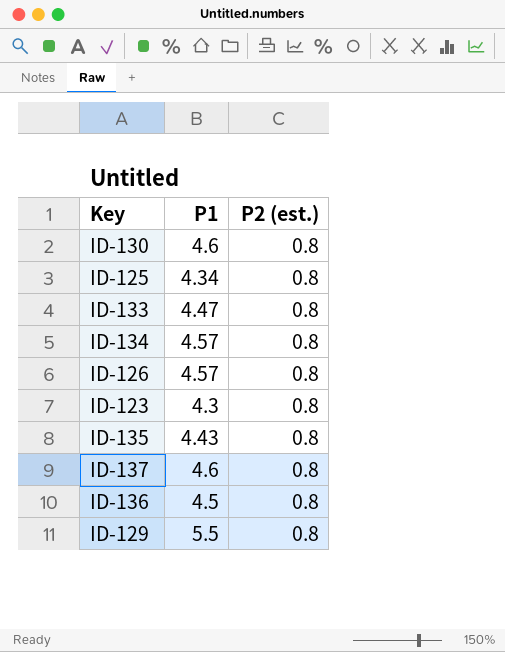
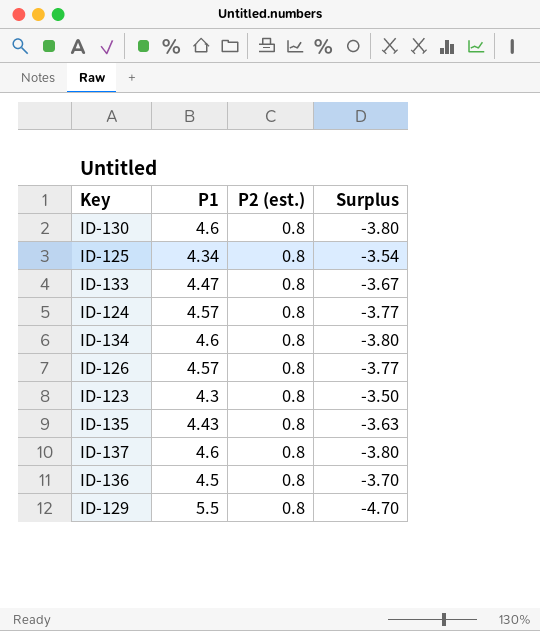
column Surplus | formula: none -> [P2 (est.)] - [P1]
row ID-124: none -> 4.57 | 0.8 | -3.77
ID-134 | P1: 4.57 -> 4.6

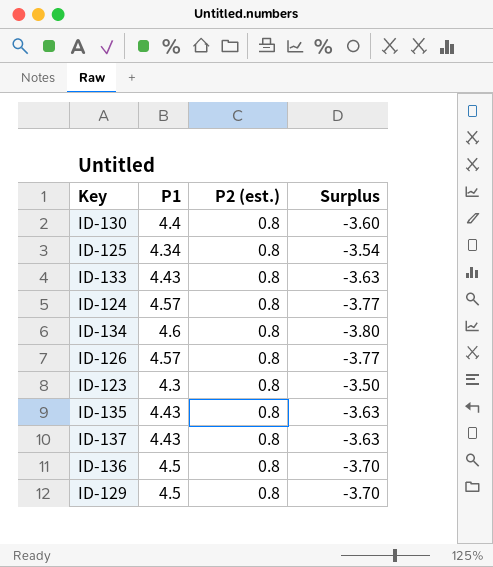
ID-130 | P1: 4.6 -> 4.4
ID-130 | Surplus: -3.80 -> -3.60
ID-133 | P1: 4.47 -> 4.43
ID-133 | Surplus: -3.67 -> -3.63
ID-137 | P1: 4.6 -> 4.43
ID-137 | Surplus: -3.80 -> -3.63
ID-129 | P1: 5.5 -> 4.5
ID-129 | Surplus: -4.70 -> -3.70

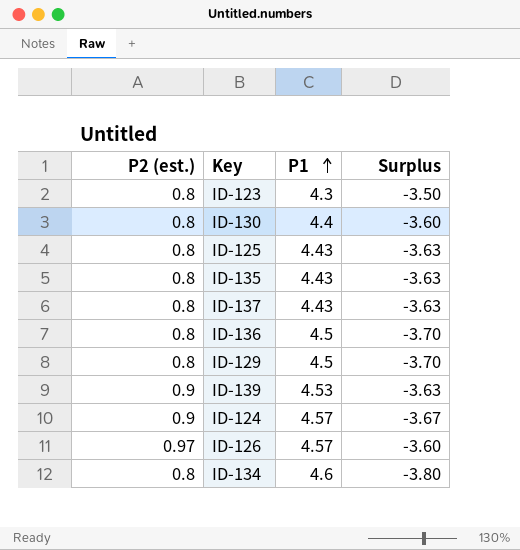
row order: none -> P1 ascending
column P2 (est.) | position: 3 -> 1
row ID-133: 4.43 | 0.8 | -3.63 -> none
ID-125 | P1: 4.34 -> 4.43
ID-125 | Surplus: -3.54 -> -3.63
row ID-139: none -> 0.9 | 4.53 | -3.63
ID-124 | P2 (est.): 0.8 -> 0.9
ID-124 | Surplus: -3.77 -> -3.67
ID-126 | P2 (est.): 0.8 -> 0.97
ID-126 | Surplus: -3.77 -> -3.60

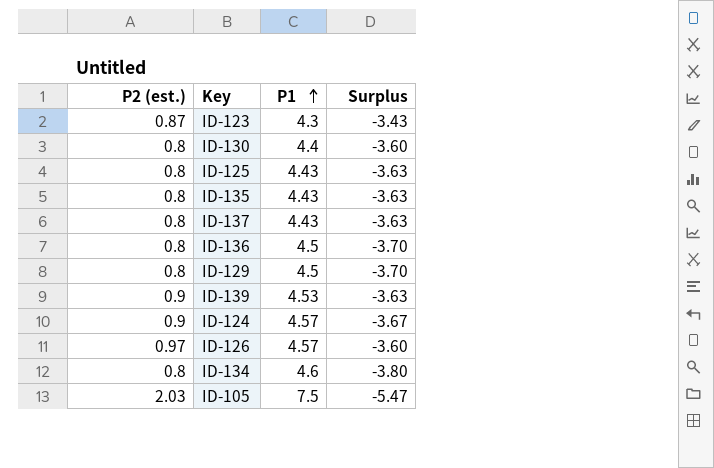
ID-123 | P2 (est.): 0.8 -> 0.87
ID-123 | Surplus: -3.50 -> -3.43
row ID-105: none -> 2.03 | 7.5 | -5.47

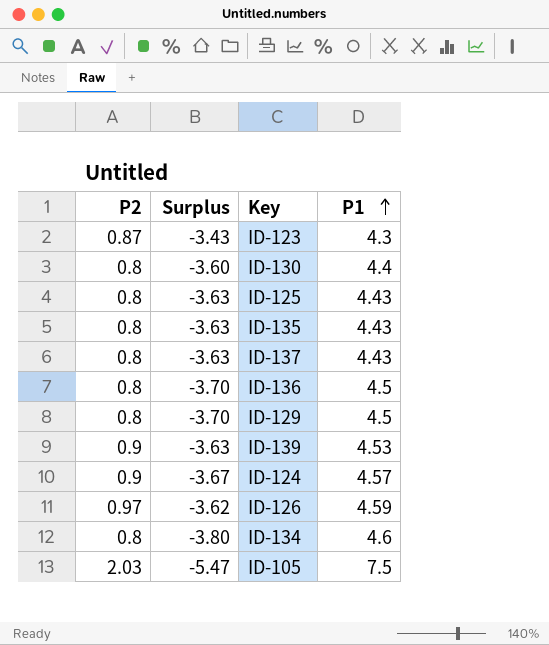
column name: P2 (est.) -> P2
column Surplus | position: 4 -> 2
ID-126 | Surplus: -3.60 -> -3.62
ID-126 | P1: 4.57 -> 4.59

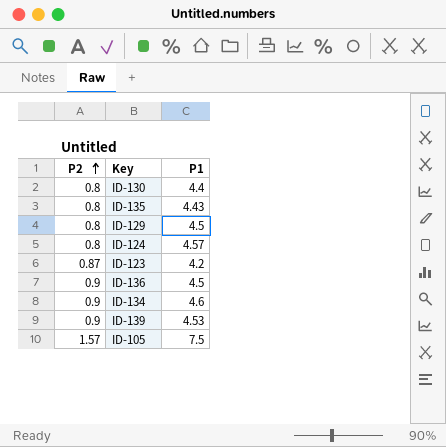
row order: P1 ascending -> P2 ascending
column Surplus | formula: [P2] - [P1] -> none
row ID-125: 0.8 | -3.63 | 4.43 -> none
row ID-137: 0.8 | -3.63 | 4.43 -> none
row ID-126: 0.97 | -3.62 | 4.59 -> none
ID-124 | P2: 0.9 -> 0.8
ID-123 | P1: 4.3 -> 4.2
ID-136 | P2: 0.8 -> 0.9
ID-134 | P2: 0.8 -> 0.9
ID-105 | P2: 2.03 -> 1.57

